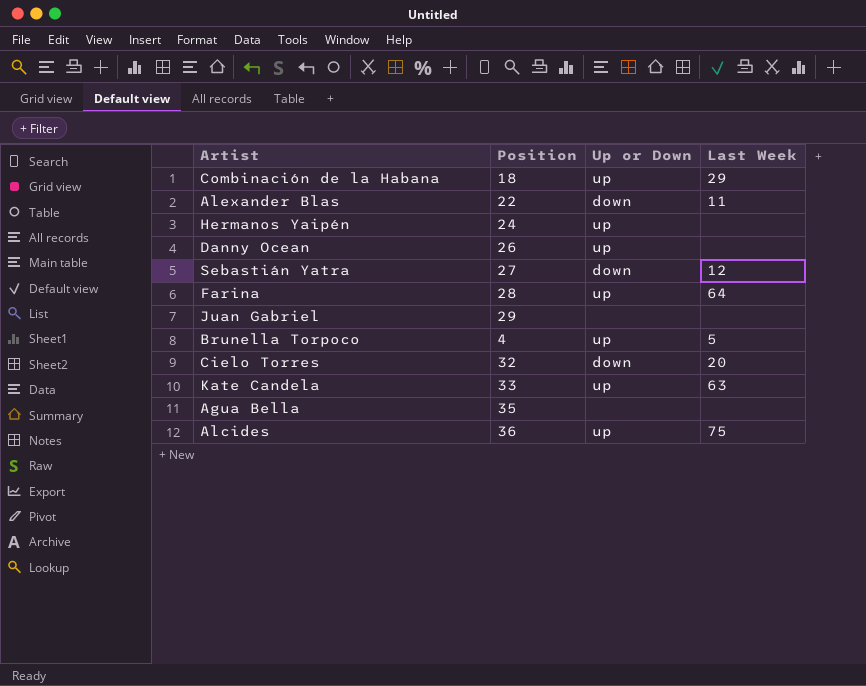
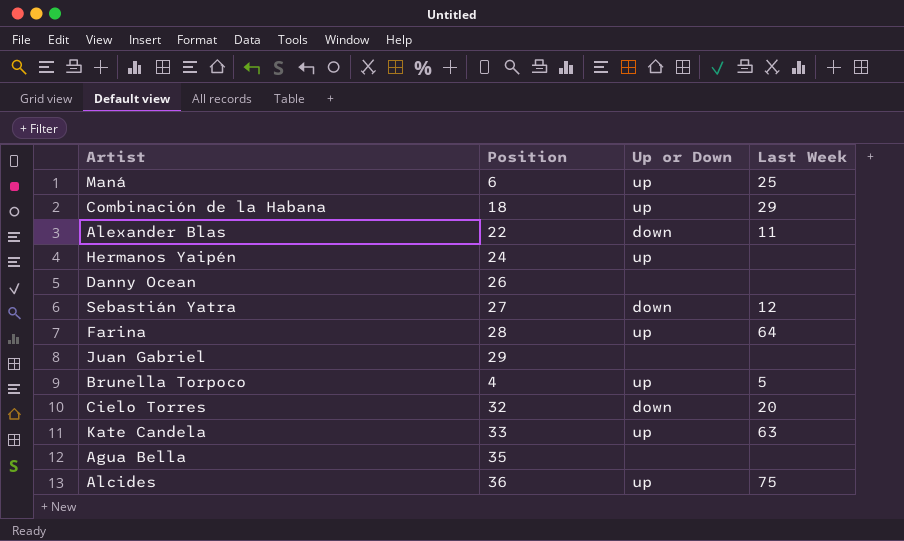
row Maná: none -> 6 | up | 25
Danny Ocean | Up or Down: up -> none

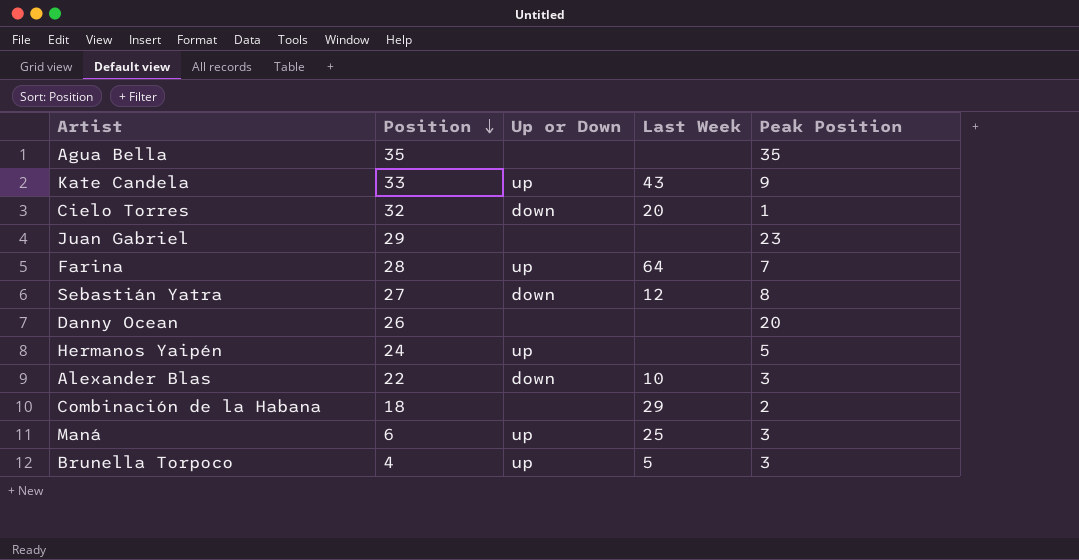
row order: none -> Position descending
column Peak Position | position: none -> 5
row Alcides: 36 | up | 75 -> none
Kate Candela | Last Week: 63 -> 43
Alexander Blas | Last Week: 11 -> 10
Combinación de la Habana | Up or Down: up -> none

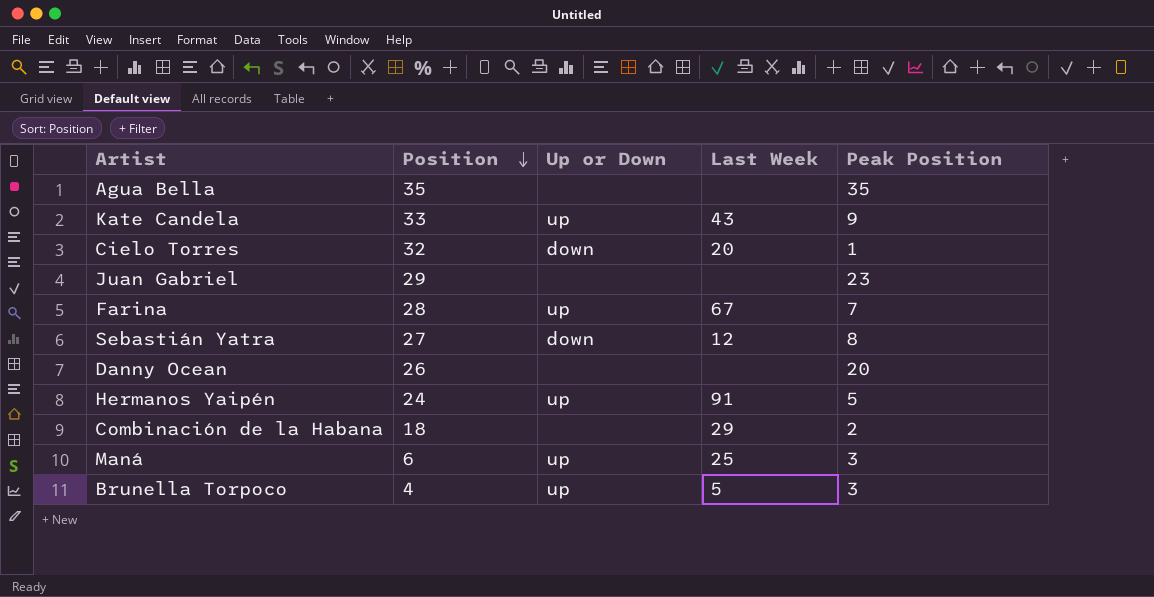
row Alexander Blas: 22 | down | 10 | 3 -> none
Farina | Last Week: 64 -> 67
Hermanos Yaipén | Last Week: none -> 91

